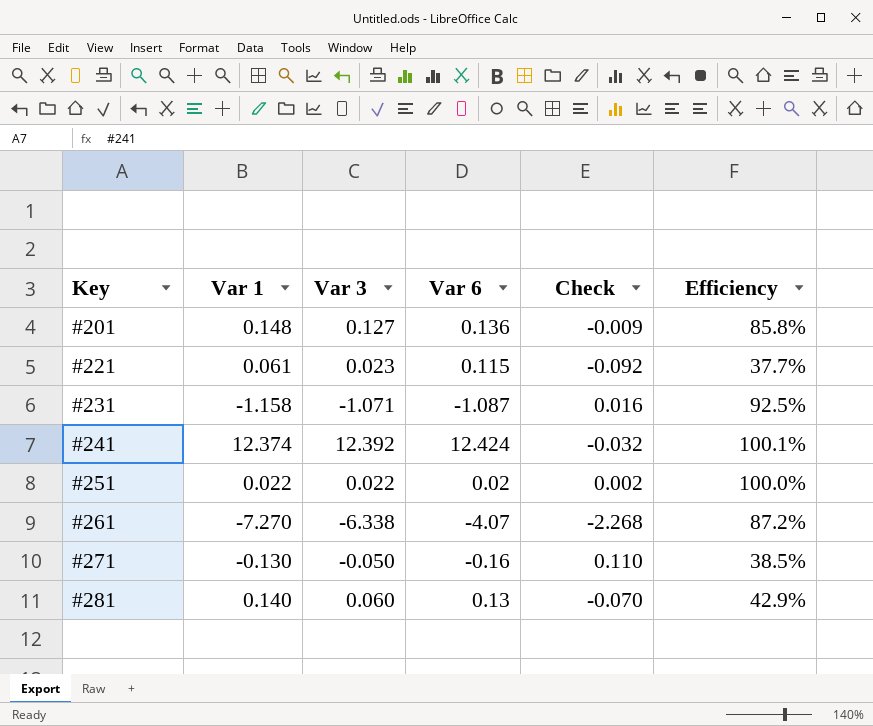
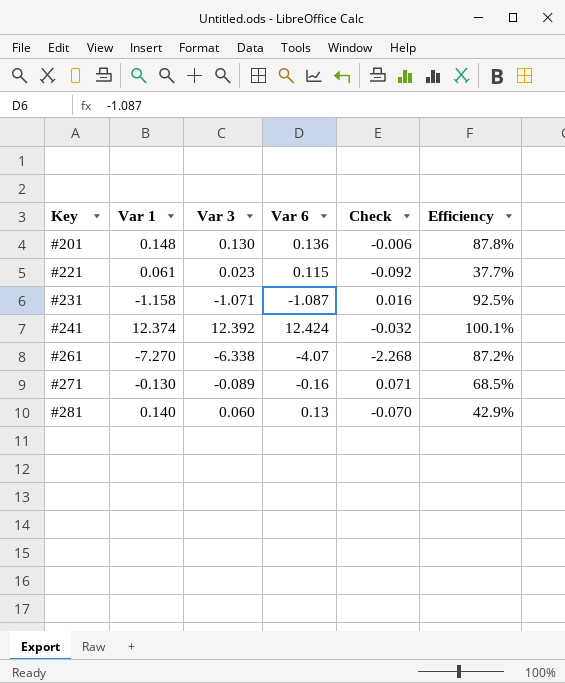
row #251: 0.022 | 0.022 | 0.02 | 0.002 | 100.0% -> none
#201 | Var 3: 0.127 -> 0.130
#201 | Check: -0.009 -> -0.006
#201 | Efficiency: 85.8% -> 87.8%
#271 | Var 3: -0.050 -> -0.089
#271 | Check: 0.110 -> 0.071
#271 | Efficiency: 38.5% -> 68.5%

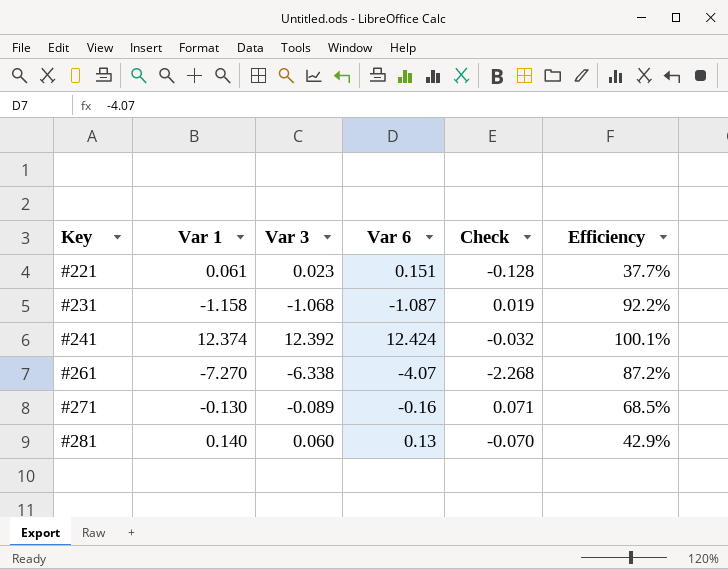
row #201: 0.148 | 0.130 | 0.136 | -0.006 | 87.8% -> none
#221 | Var 6: 0.115 -> 0.151
#221 | Check: -0.092 -> -0.128
#231 | Var 3: -1.071 -> -1.068
#231 | Check: 0.016 -> 0.019
#231 | Efficiency: 92.5% -> 92.2%

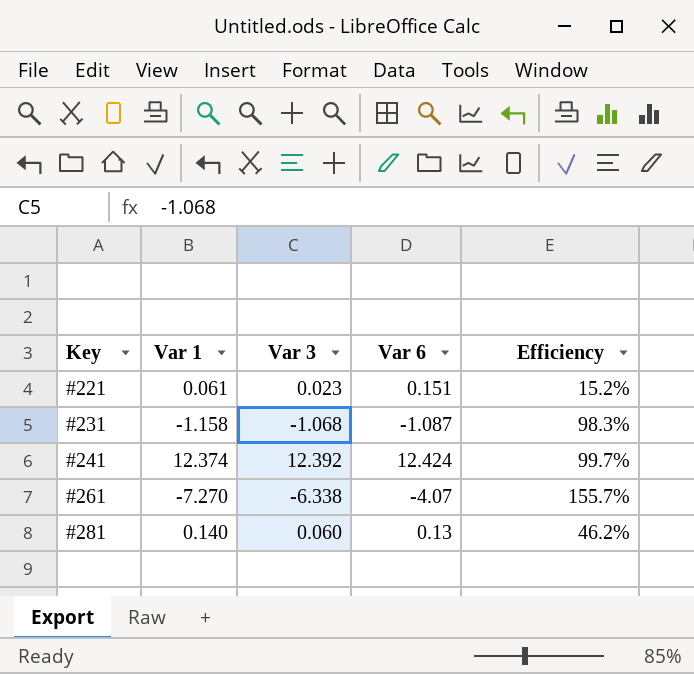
column Check | formula: [Var 3] - [Var 6] -> none
column Efficiency | formula: [Var 3] / [Var 1] -> [Var 3] / [Var 6]
row #271: -0.130 | -0.089 | -0.16 | 0.071 | 68.5% -> none

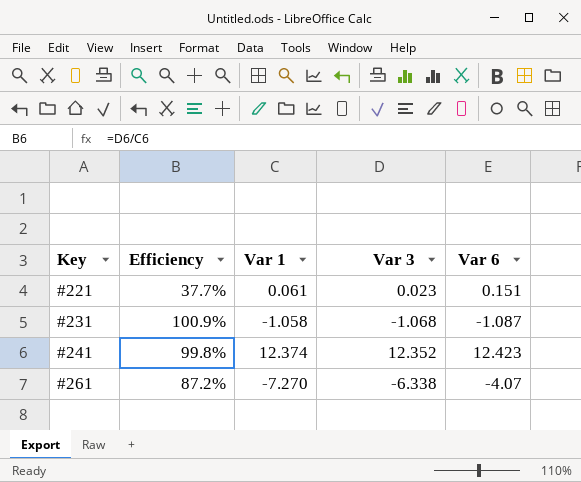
column Efficiency | formula: [Var 3] / [Var 6] -> [Var 3] / [Var 1]
column Efficiency | position: 5 -> 2
row #281: 0.140 | 0.060 | 0.13 | 46.2% -> none
#231 | Var 1: -1.158 -> -1.058
#241 | Var 3: 12.392 -> 12.352
#241 | Var 6: 12.424 -> 12.423

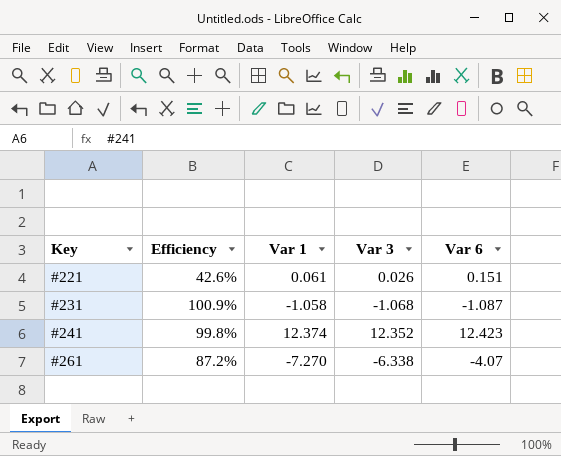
#221 | Efficiency: 37.7% -> 42.6%
#221 | Var 3: 0.023 -> 0.026

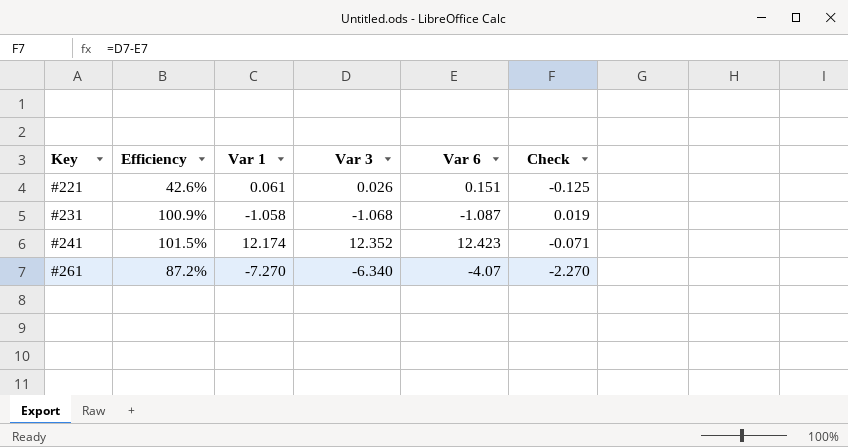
column Check | formula: none -> [Var 3] - [Var 6]
#241 | Efficiency: 99.8% -> 101.5%
#241 | Var 1: 12.374 -> 12.174
#261 | Var 3: -6.338 -> -6.340

